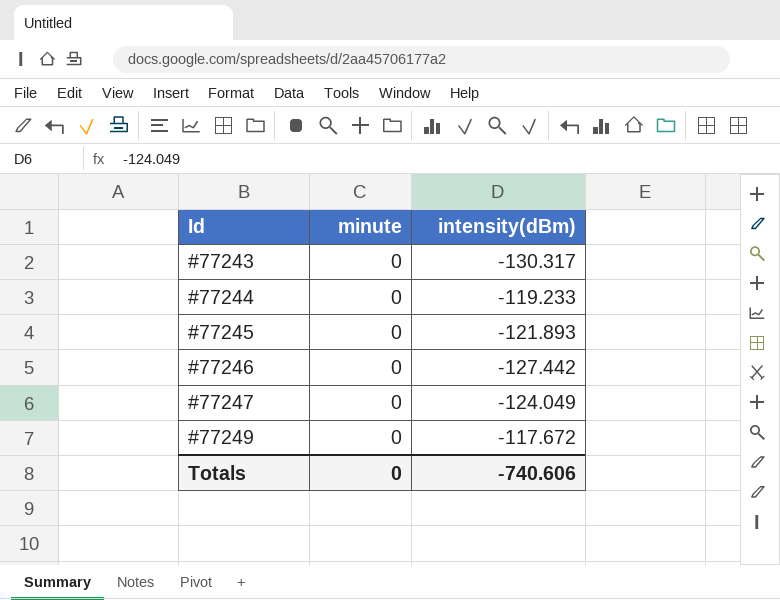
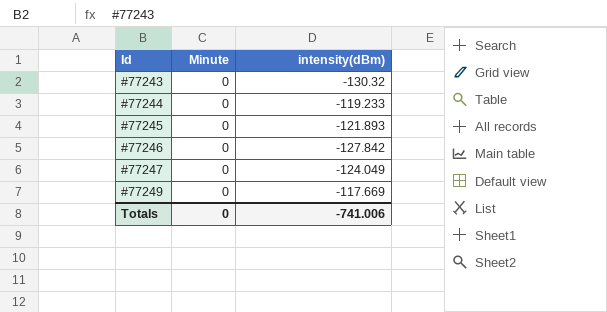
column name: minute -> Minute
#77243 | intensity(dBm): -130.317 -> -130.32
#77246 | intensity(dBm): -127.442 -> -127.842
#77249 | intensity(dBm): -117.672 -> -117.669
Totals | intensity(dBm): -740.606 -> -741.006

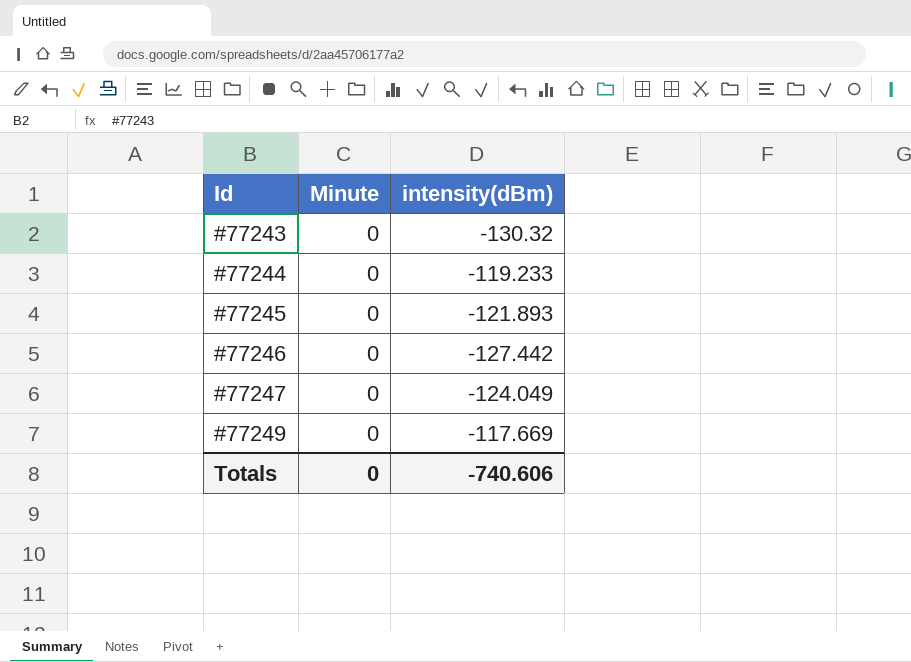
#77246 | intensity(dBm): -127.842 -> -127.442
Totals | intensity(dBm): -741.006 -> -740.606

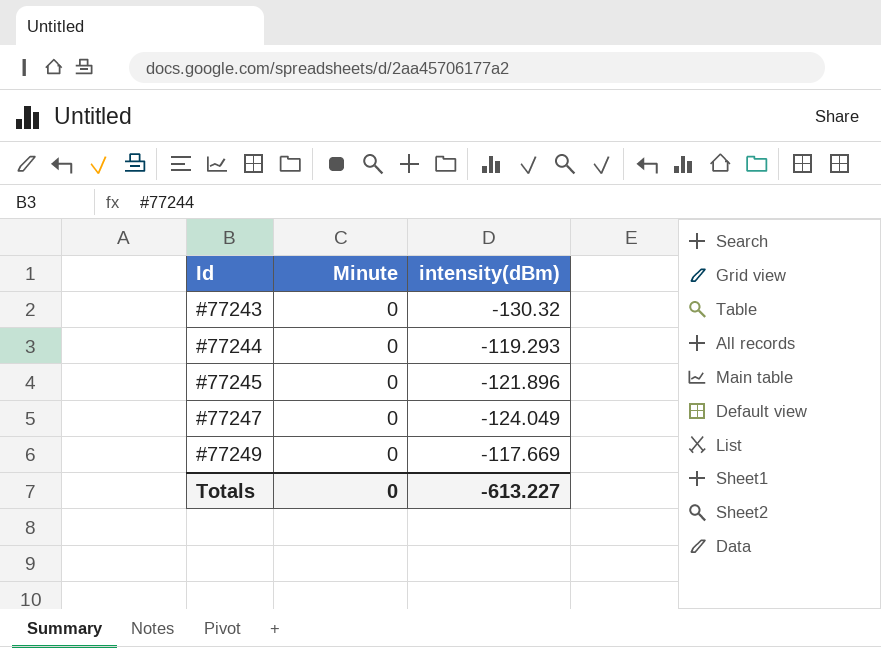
row #77246: 0 | -127.442 -> none
#77244 | intensity(dBm): -119.233 -> -119.293
#77245 | intensity(dBm): -121.893 -> -121.896
Totals | intensity(dBm): -740.606 -> -613.227

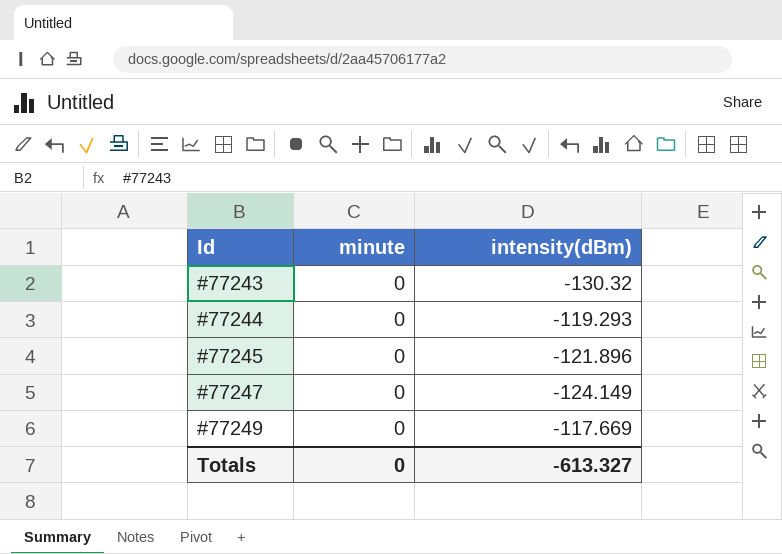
column name: Minute -> minute
#77247 | intensity(dBm): -124.049 -> -124.149
Totals | intensity(dBm): -613.227 -> -613.327

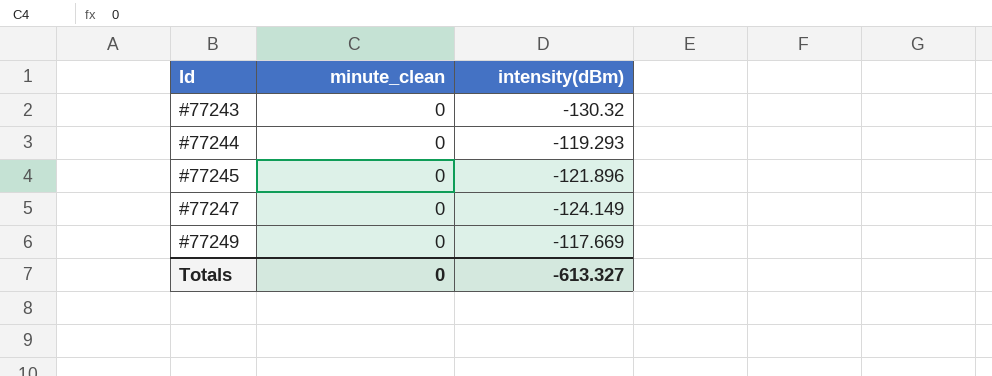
column name: minute -> minute_clean

